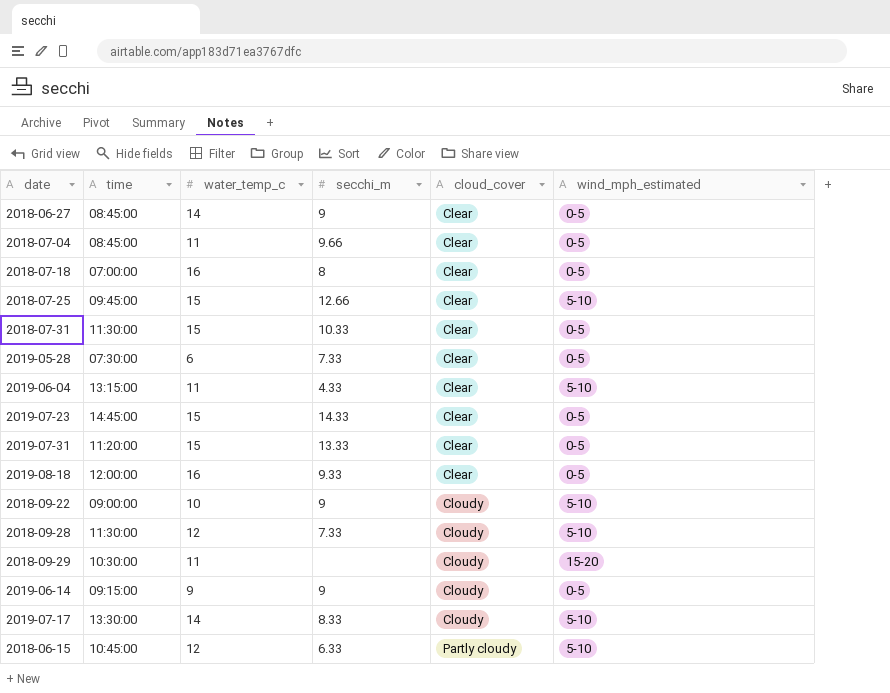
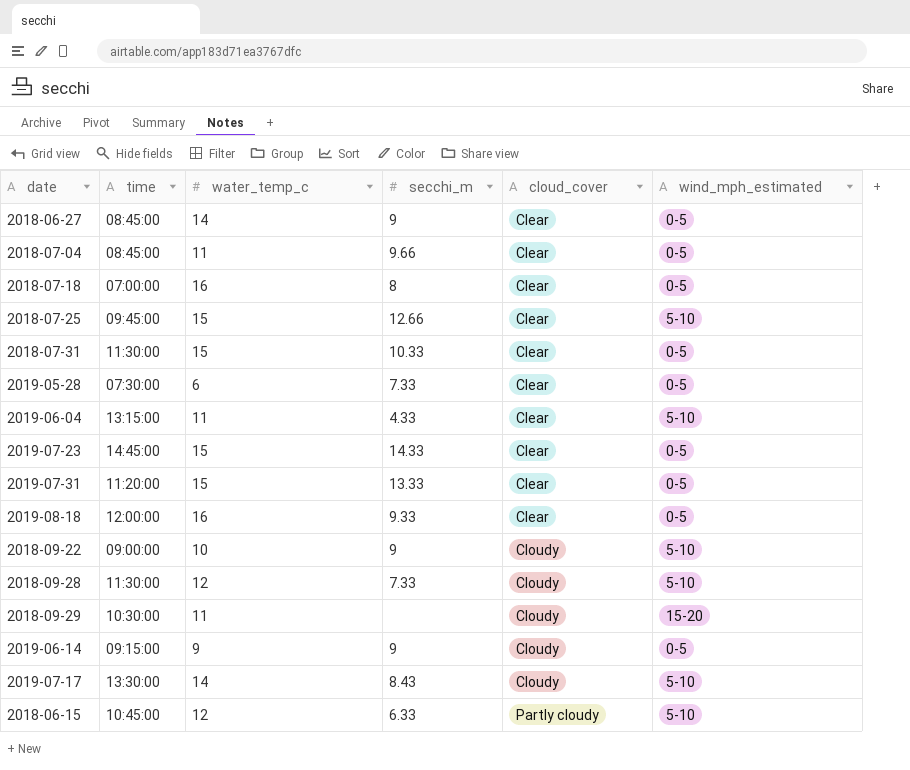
2019-07-17 | secchi_m: 8.33 -> 8.43

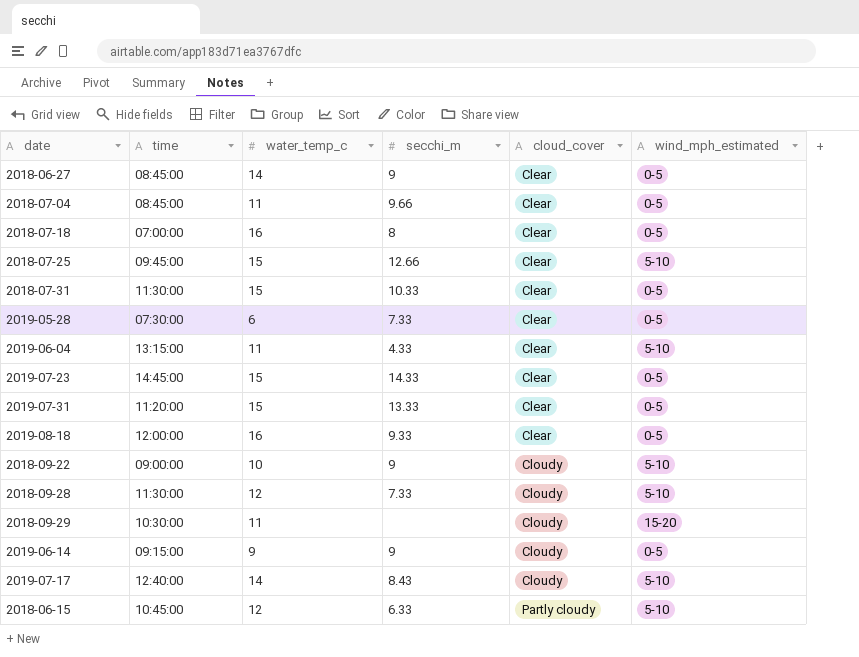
2019-07-17 | time: 13:30:00 -> 12:40:00

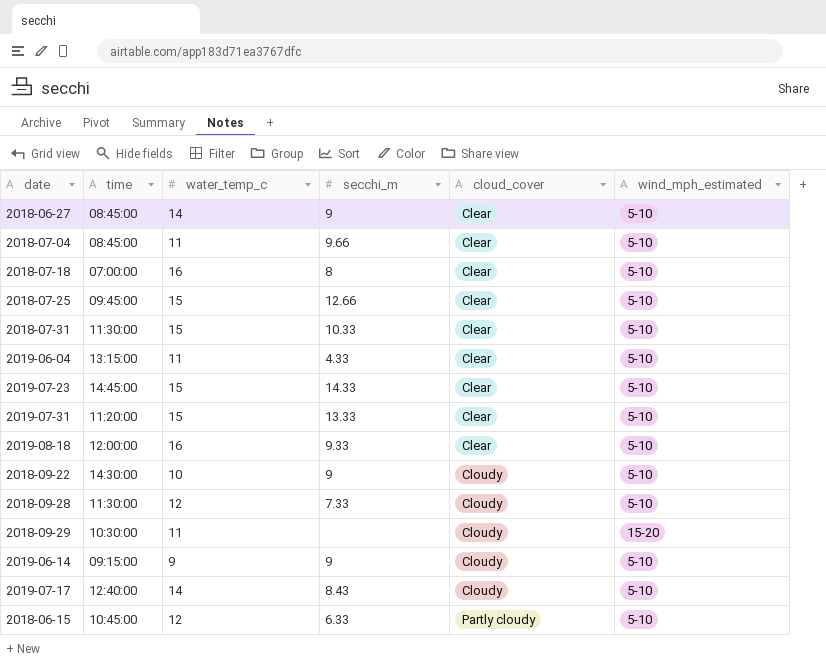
row 2019-05-28: 07:30:00 | 6 | 7.33 | Clear | 0-5 -> none
2018-06-27 | wind_mph_estimated: 0-5 -> 5-10
2018-07-04 | wind_mph_estimated: 0-5 -> 5-10
2018-07-18 | wind_mph_estimated: 0-5 -> 5-10
2018-07-31 | wind_mph_estimated: 0-5 -> 5-10
2019-07-23 | wind_mph_estimated: 0-5 -> 5-10
2019-07-31 | wind_mph_estimated: 0-5 -> 5-10
2019-08-18 | wind_mph_estimated: 0-5 -> 5-10
2018-09-22 | time: 09:00:00 -> 14:30:00
2019-06-14 | wind_mph_estimated: 0-5 -> 5-10

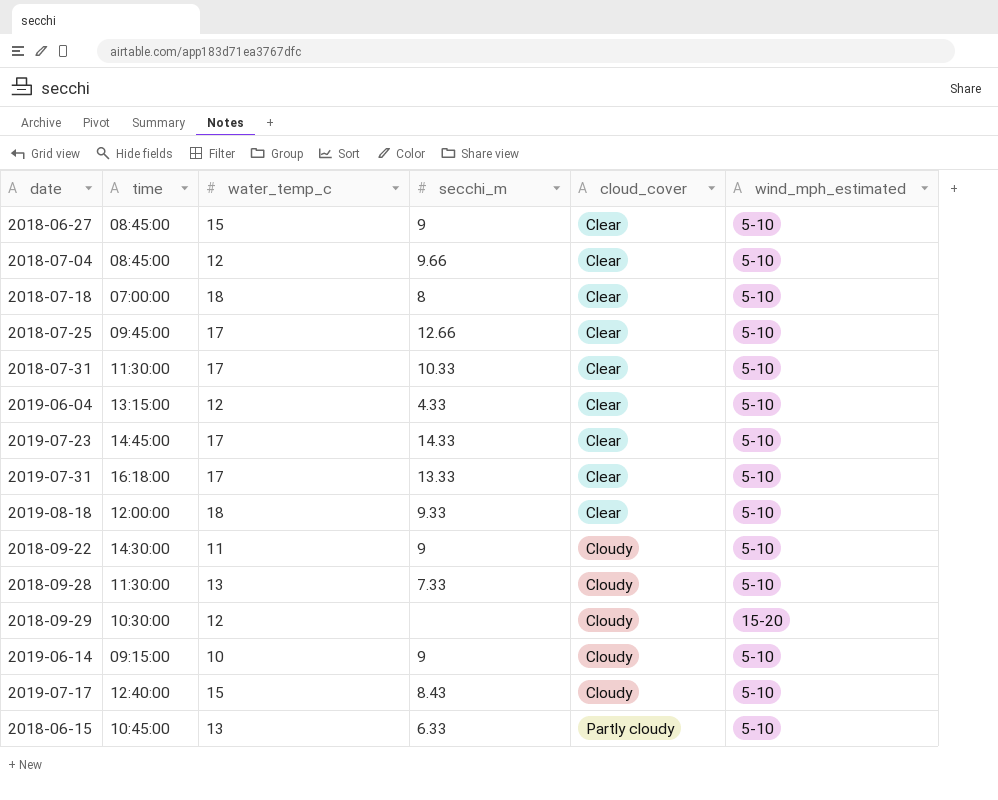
2018-06-27 | water_temp_c: 14 -> 15
2018-07-04 | water_temp_c: 11 -> 12
2018-07-18 | water_temp_c: 16 -> 18
2018-07-25 | water_temp_c: 15 -> 17
2018-07-31 | water_temp_c: 15 -> 17
2019-06-04 | water_temp_c: 11 -> 12
2019-07-23 | water_temp_c: 15 -> 17
2019-07-31 | time: 11:20:00 -> 16:18:00
2019-07-31 | water_temp_c: 15 -> 17
2019-08-18 | water_temp_c: 16 -> 18
2018-09-22 | water_temp_c: 10 -> 11
2018-09-28 | water_temp_c: 12 -> 13
2018-09-29 | water_temp_c: 11 -> 12
2019-06-14 | water_temp_c: 9 -> 10
2019-07-17 | water_temp_c: 14 -> 15
2018-06-15 | water_temp_c: 12 -> 13

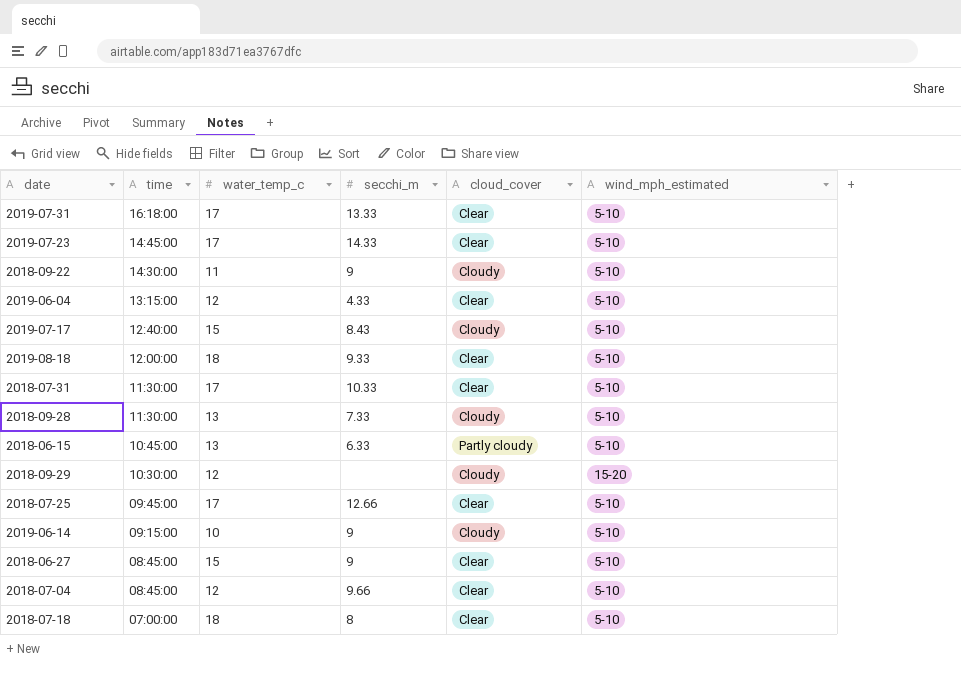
row order: cloud_cover ascending -> time descending

